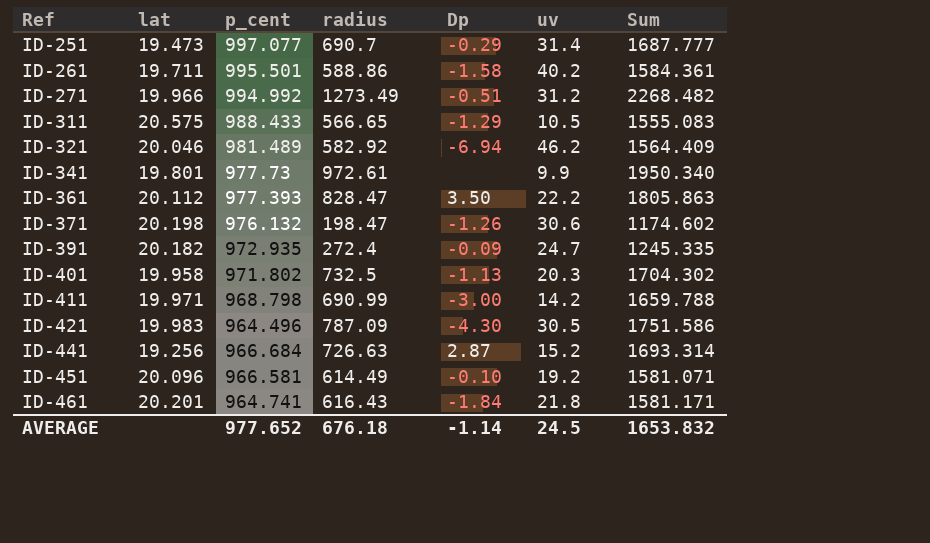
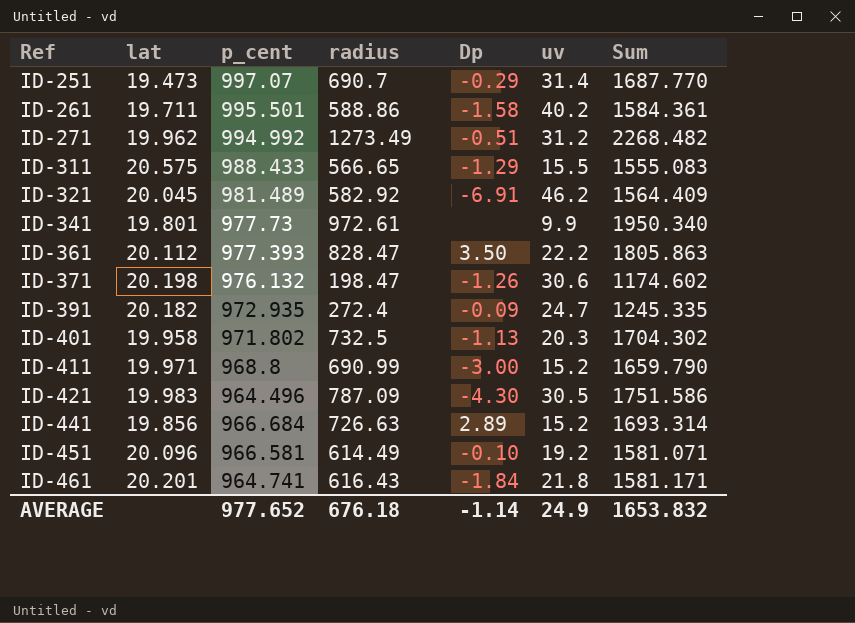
ID-251 | p_cent: 997.077 -> 997.07
ID-251 | Sum: 1687.777 -> 1687.770
ID-271 | lat: 19.966 -> 19.962
ID-311 | uv: 10.5 -> 15.5
ID-321 | lat: 20.046 -> 20.045
ID-321 | Dp: -6.94 -> -6.91
ID-411 | p_cent: 968.798 -> 968.8
ID-411 | uv: 14.2 -> 15.2
ID-411 | Sum: 1659.788 -> 1659.790
ID-441 | lat: 19.256 -> 19.856
ID-441 | Dp: 2.87 -> 2.89
AVERAGE | uv: 24.5 -> 24.9

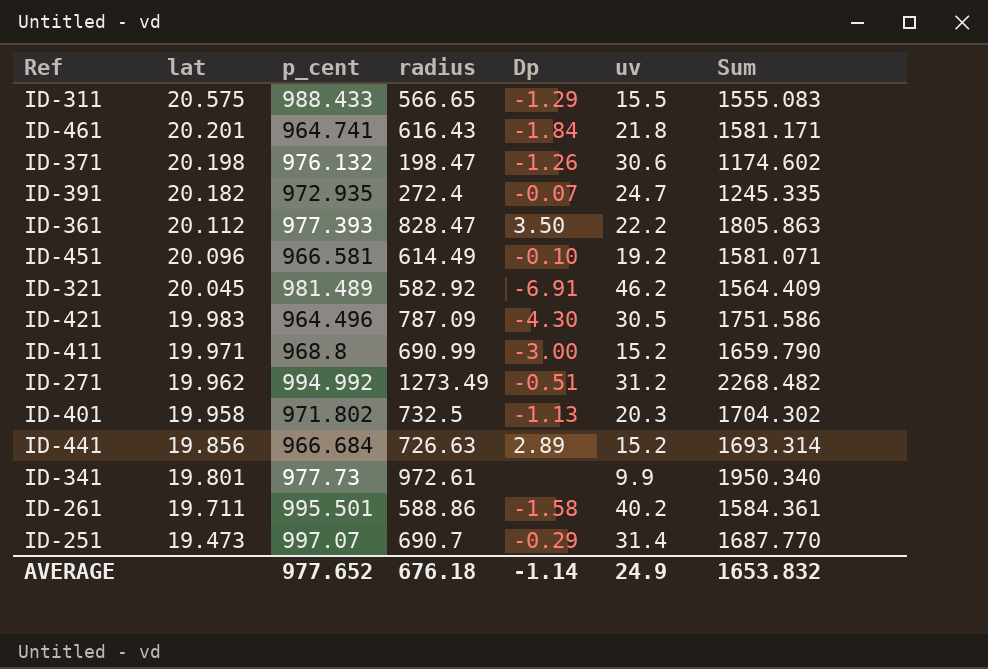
row order: Ref ascending -> lat descending
ID-391 | Dp: -0.09 -> -0.07

